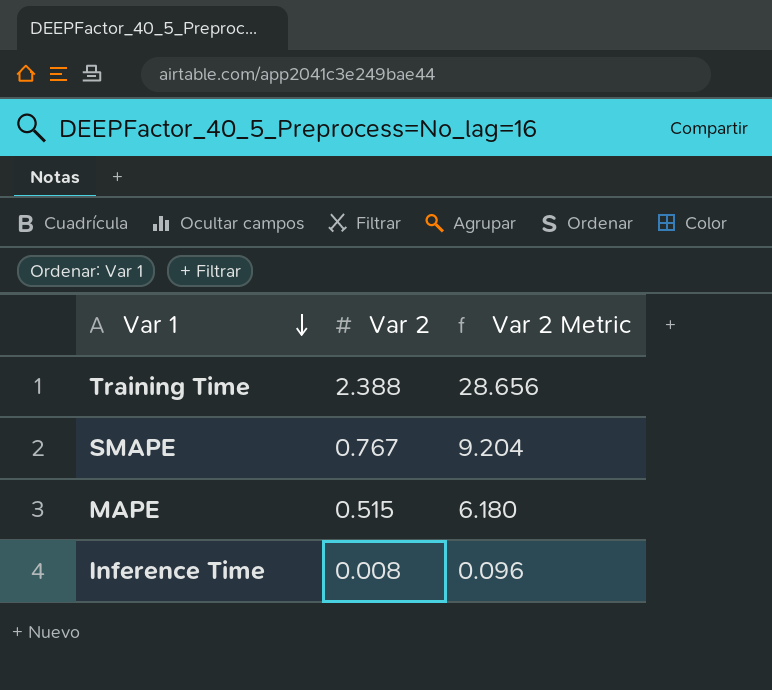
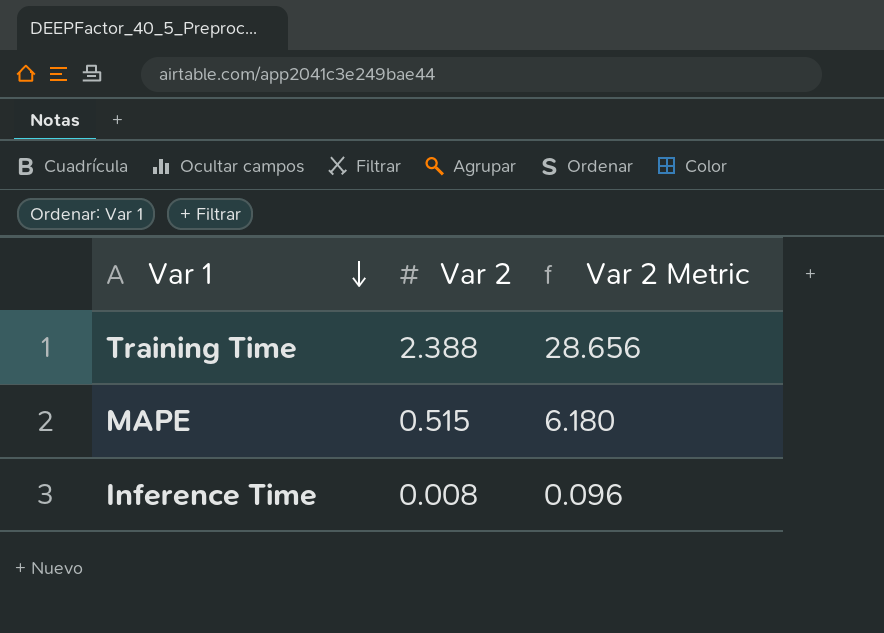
row SMAPE: 0.767 | 9.204 -> none

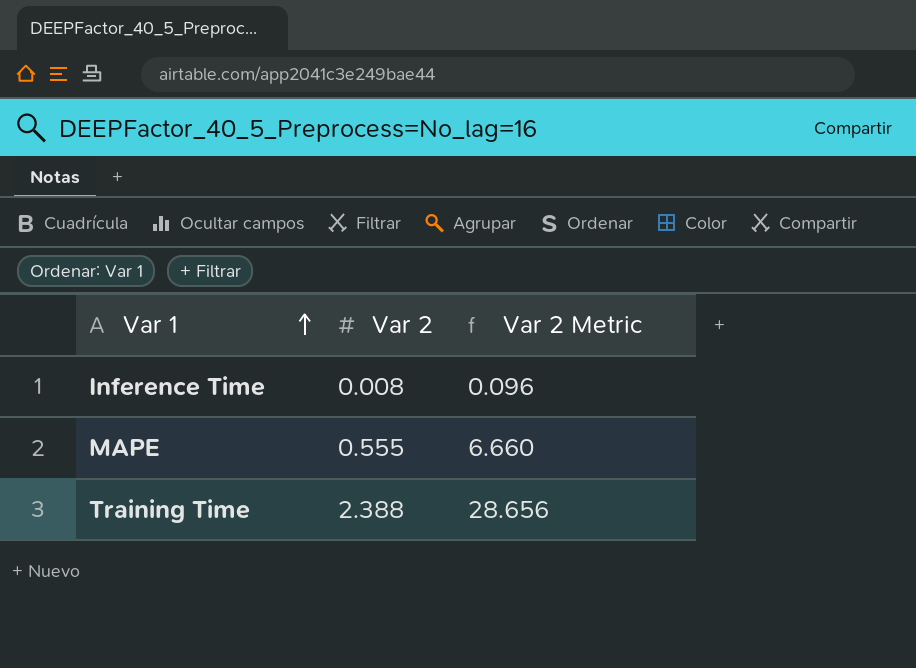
row order: Var 1 descending -> Var 1 ascending
MAPE | Var 2: 0.515 -> 0.555
MAPE | Var 2 Metric: 6.180 -> 6.660

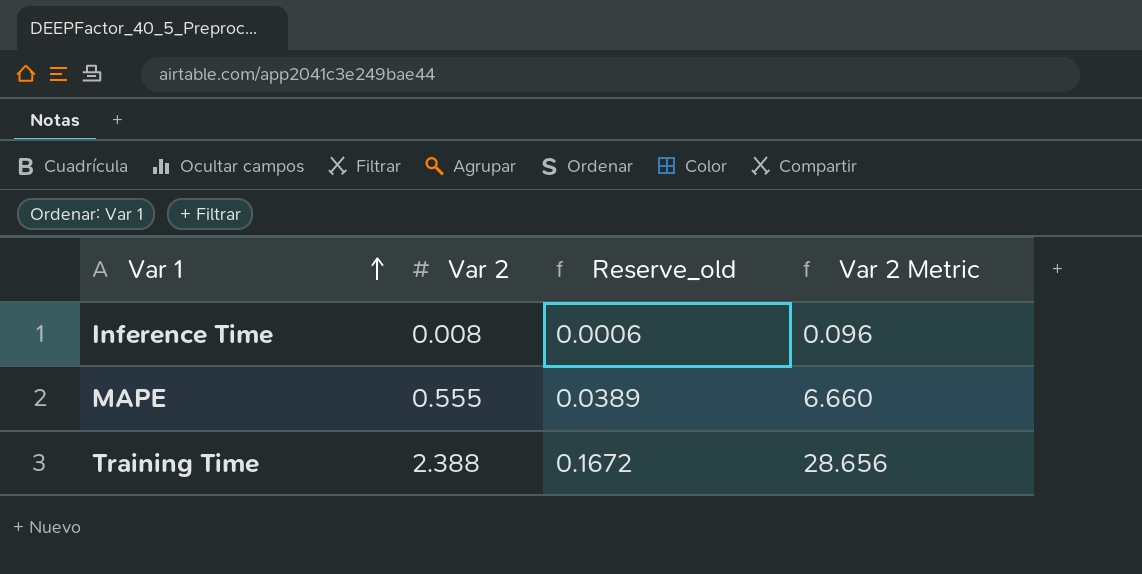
column Reserve_old | formula: none -> [Var 2] * 0.07

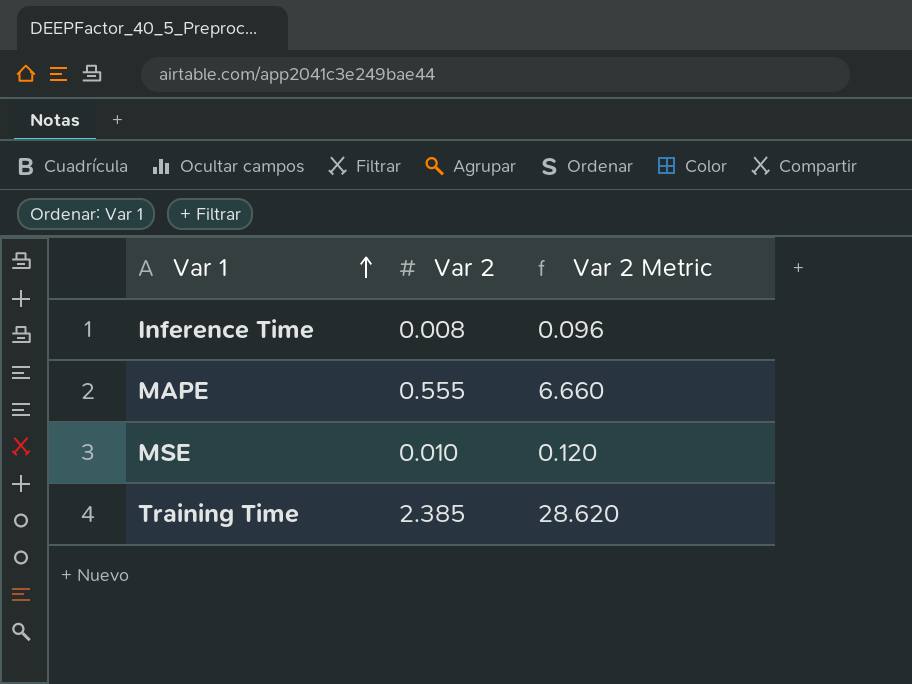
column Reserve_old | formula: [Var 2] * 0.07 -> none
row MSE: none -> 0.010 | 0.120
Training Time | Var 2: 2.388 -> 2.385
Training Time | Var 2 Metric: 28.656 -> 28.620

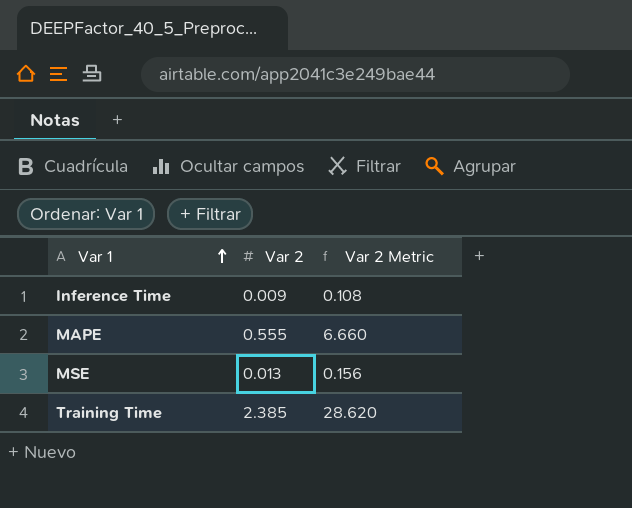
Inference Time | Var 2: 0.008 -> 0.009
Inference Time | Var 2 Metric: 0.096 -> 0.108
MSE | Var 2: 0.010 -> 0.013
MSE | Var 2 Metric: 0.120 -> 0.156

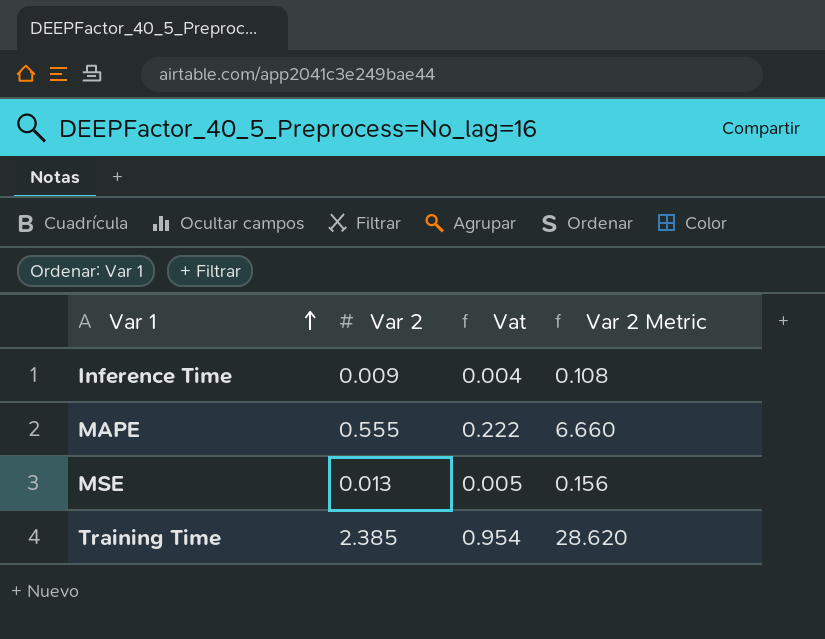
column Vat | formula: none -> [Var 2] * 0.4

